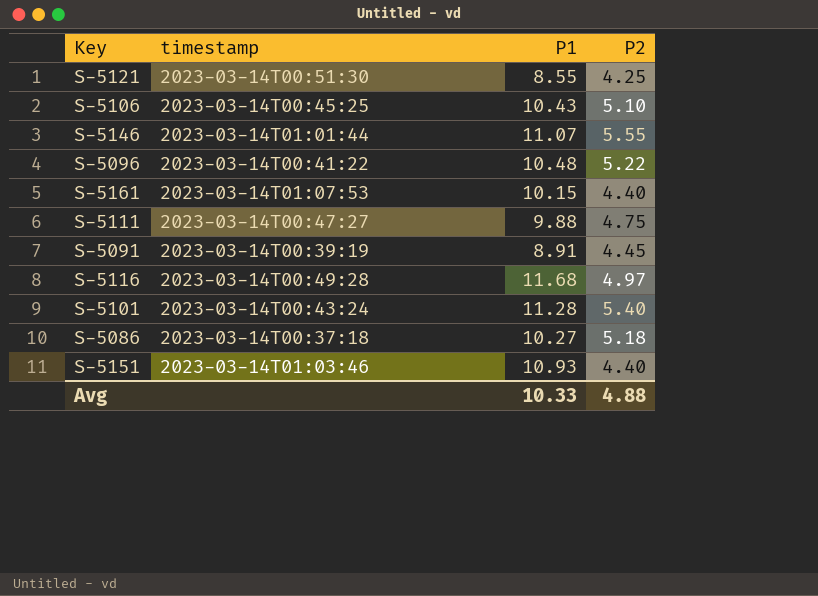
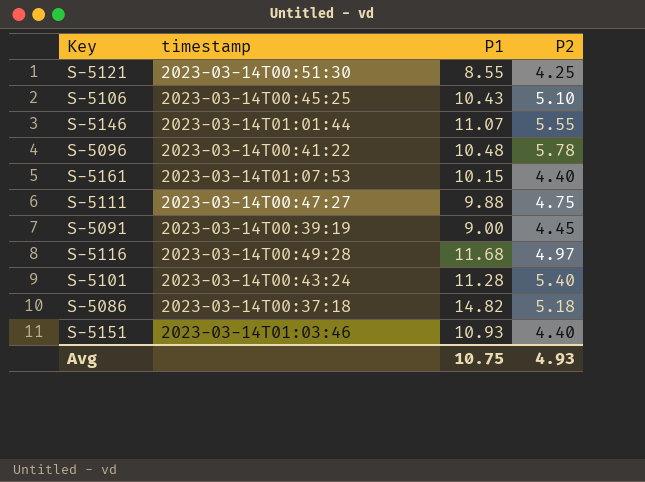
S-5096 | P2: 5.22 -> 5.78
S-5091 | P1: 8.91 -> 9.00
S-5086 | P1: 10.27 -> 14.82
Avg | P1: 10.33 -> 10.75
Avg | P2: 4.88 -> 4.93

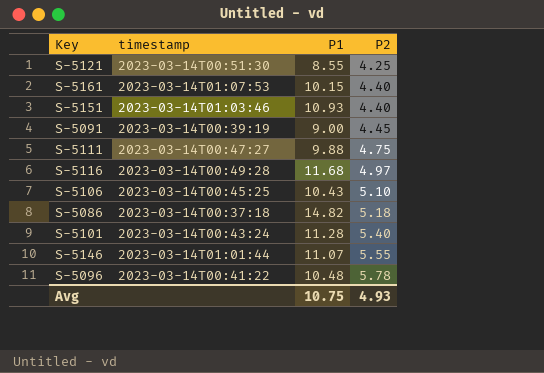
row order: none -> P2 ascending

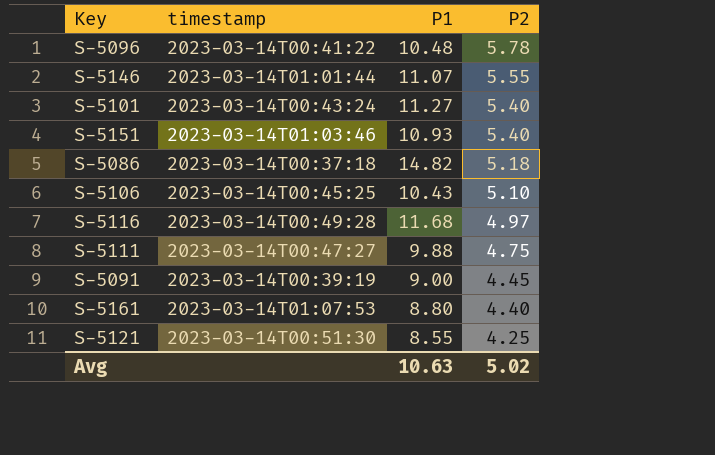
row order: P2 ascending -> P2 descending
S-5101 | P1: 11.28 -> 11.27
S-5151 | P2: 4.40 -> 5.40
S-5161 | P1: 10.15 -> 8.80
Avg | P1: 10.75 -> 10.63
Avg | P2: 4.93 -> 5.02

